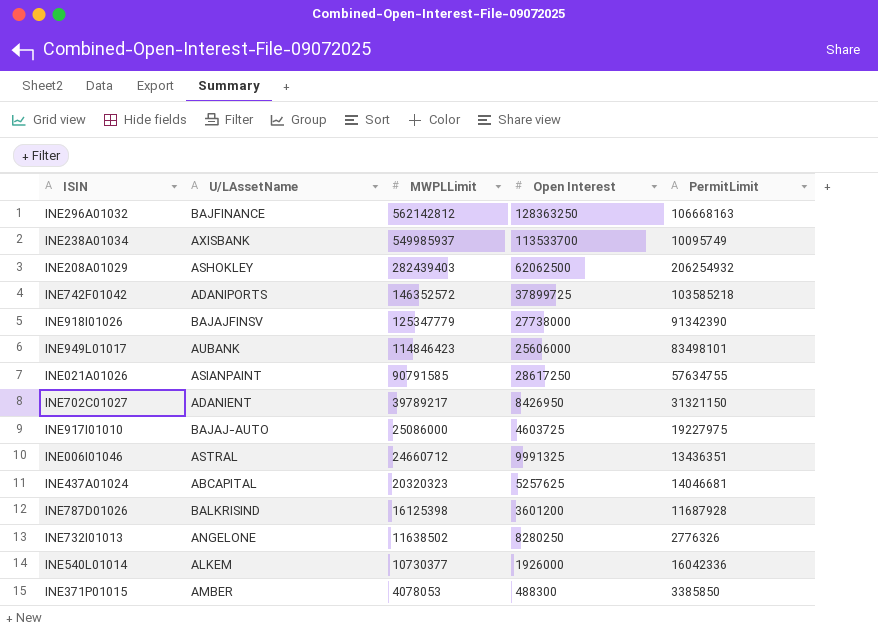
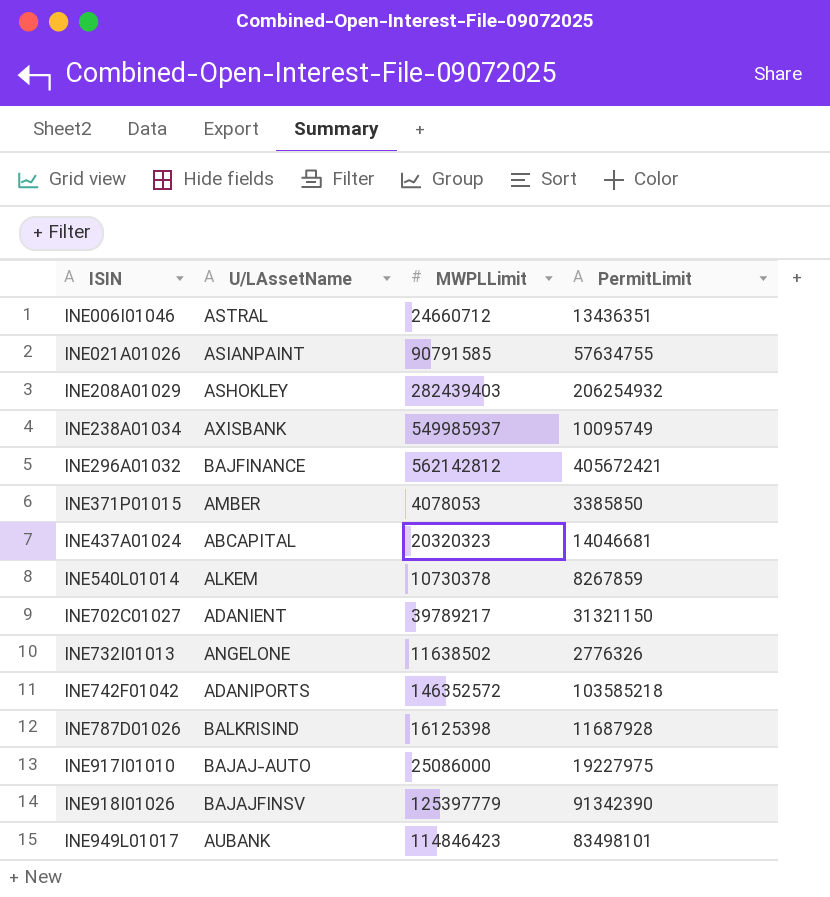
row order: MWPLLimit descending -> ISIN ascending
column Open Interest | position: 4 -> none
INE296A01032 | PermitLimit: 106668163 -> 405672421
INE540L01014 | MWPLLimit: 10730377 -> 10730378
INE540L01014 | PermitLimit: 16042336 -> 8267859
INE918I01026 | MWPLLimit: 125347779 -> 125397779

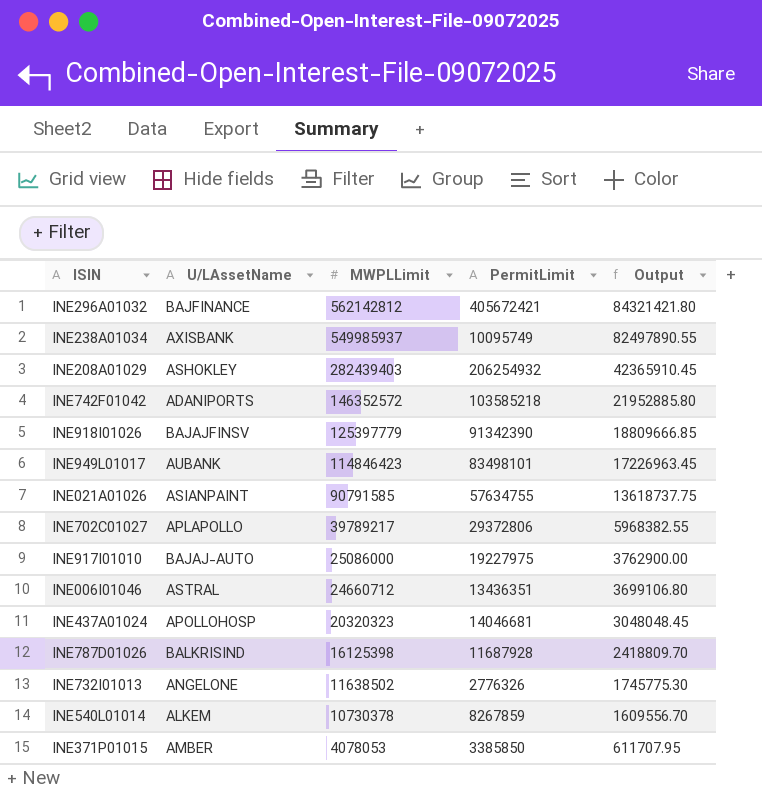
row order: ISIN ascending -> MWPLLimit descending
column Output | formula: none -> [MWPLLimit] * 0.15
INE702C01027 | U/LAssetName: ADANIENT -> APLAPOLLO
INE702C01027 | PermitLimit: 31321150 -> 29372806
INE437A01024 | U/LAssetName: ABCAPITAL -> APOLLOHOSP

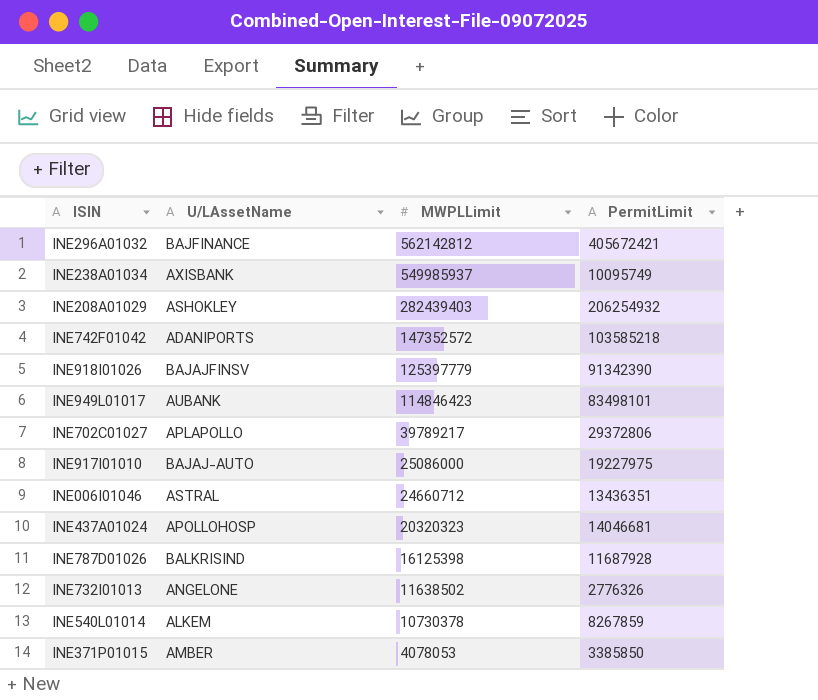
column Output | formula: [MWPLLimit] * 0.15 -> none
row INE021A01026: ASIANPAINT | 90791585 | 57634755 | 13618737.75 -> none
INE742F01042 | MWPLLimit: 146352572 -> 147352572

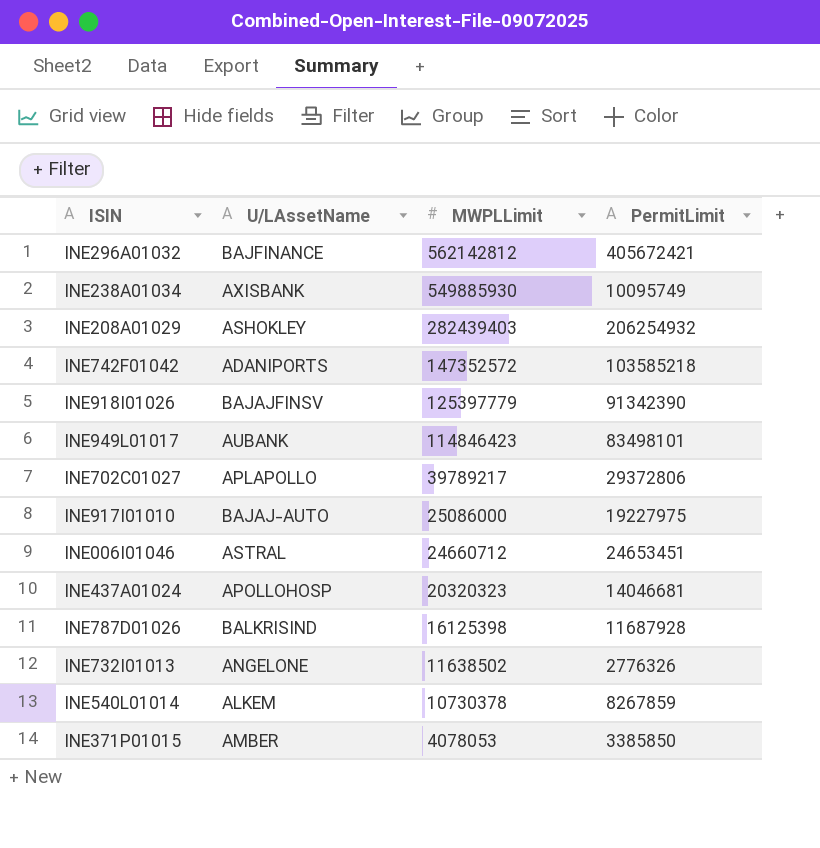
INE238A01034 | MWPLLimit: 549985937 -> 549885930
INE006I01046 | PermitLimit: 13436351 -> 24653451

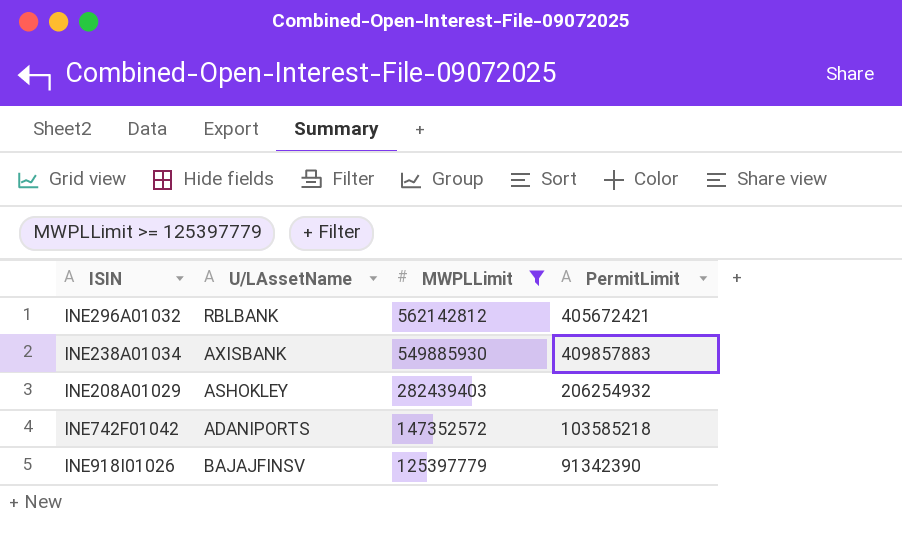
filter: none -> MWPLLimit >= 125397779
INE296A01032 | U/LAssetName: BAJFINANCE -> RBLBANK
INE238A01034 | PermitLimit: 10095749 -> 409857883

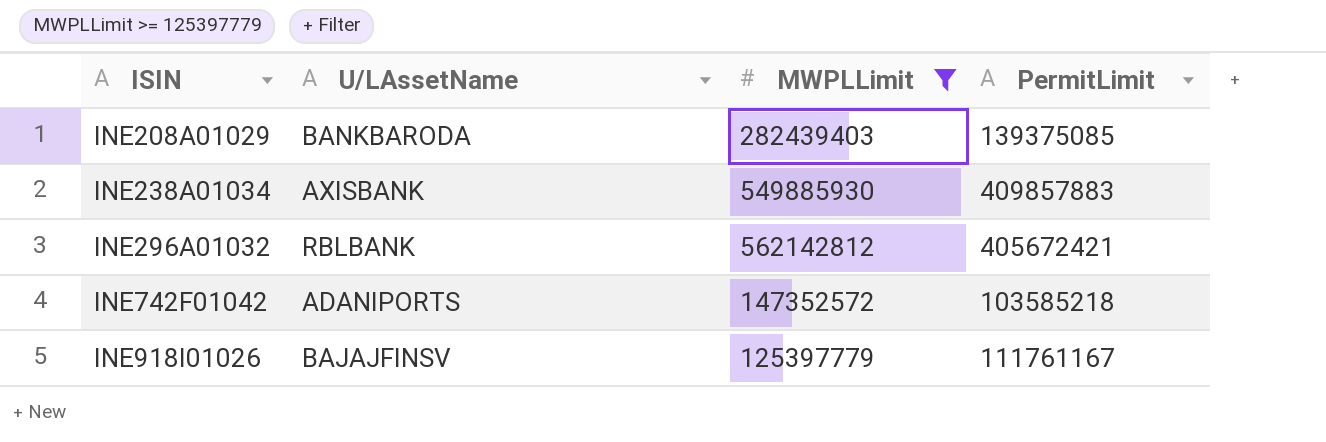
row order: MWPLLimit descending -> ISIN ascending
INE208A01029 | U/LAssetName: ASHOKLEY -> BANKBARODA
INE208A01029 | PermitLimit: 206254932 -> 139375085
INE918I01026 | PermitLimit: 91342390 -> 111761167

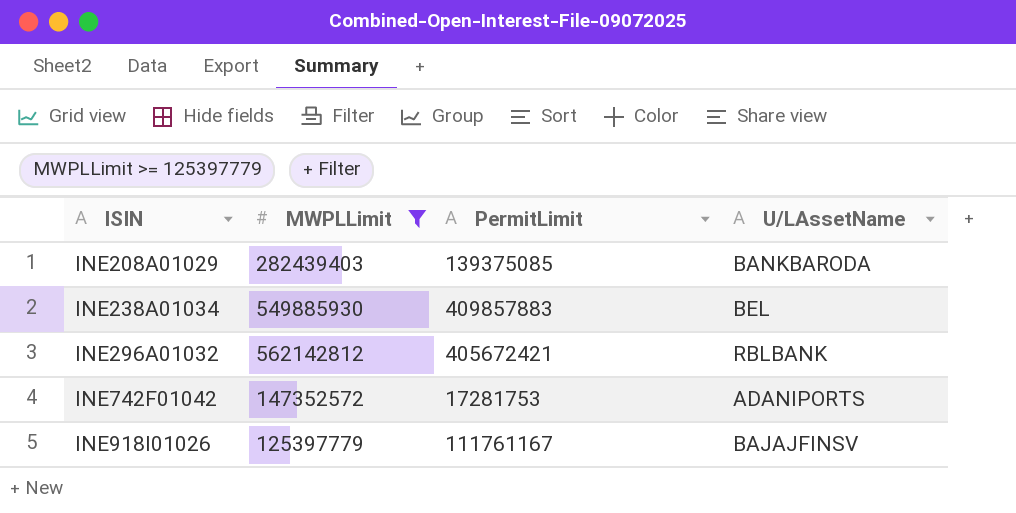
column U/LAssetName | position: 2 -> 4
INE238A01034 | U/LAssetName: AXISBANK -> BEL
INE742F01042 | PermitLimit: 103585218 -> 17281753

